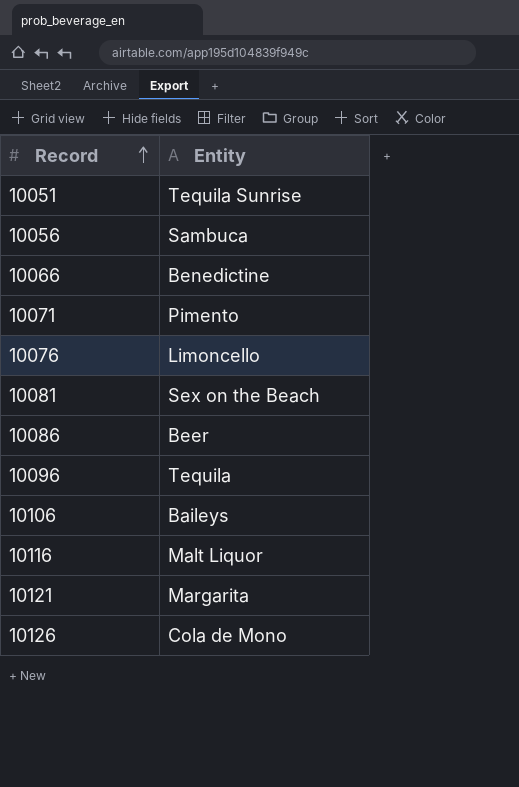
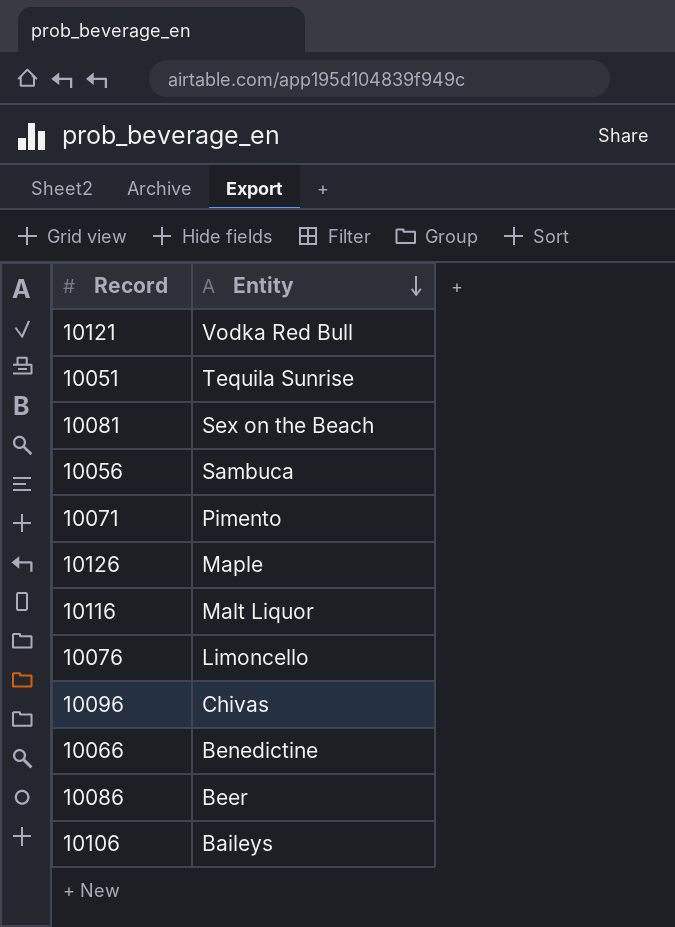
row order: Record ascending -> Entity descending
10121 | Entity: Margarita -> Vodka Red Bull
10126 | Entity: Cola de Mono -> Maple
10096 | Entity: Tequila -> Chivas

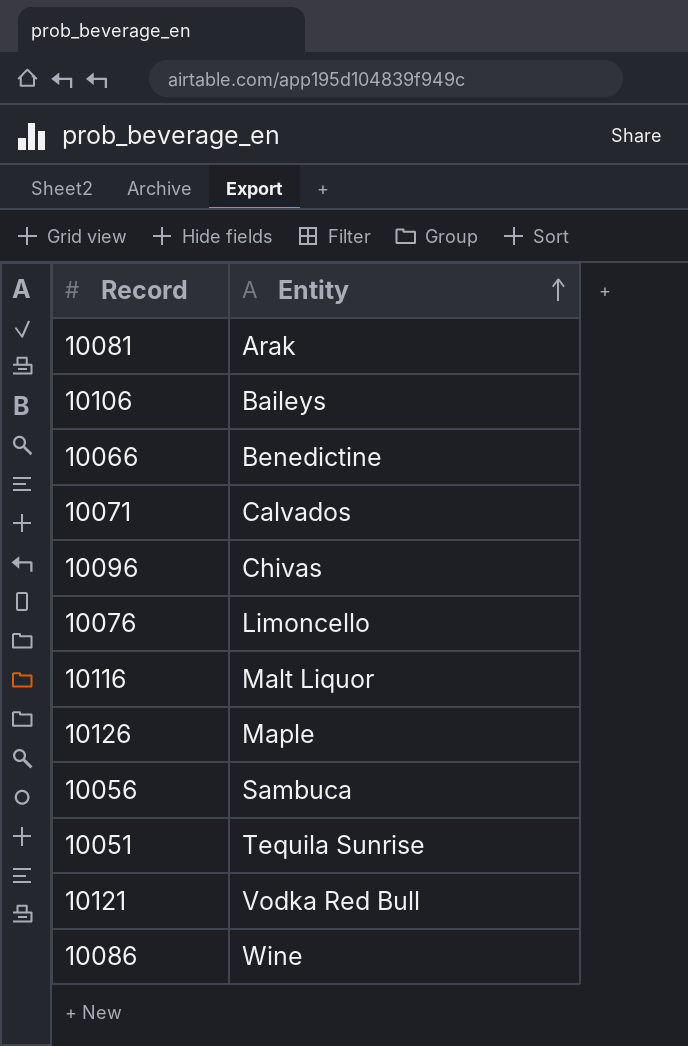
row order: Entity descending -> Entity ascending
10081 | Entity: Sex on the Beach -> Arak
10071 | Entity: Pimento -> Calvados
10086 | Entity: Beer -> Wine

